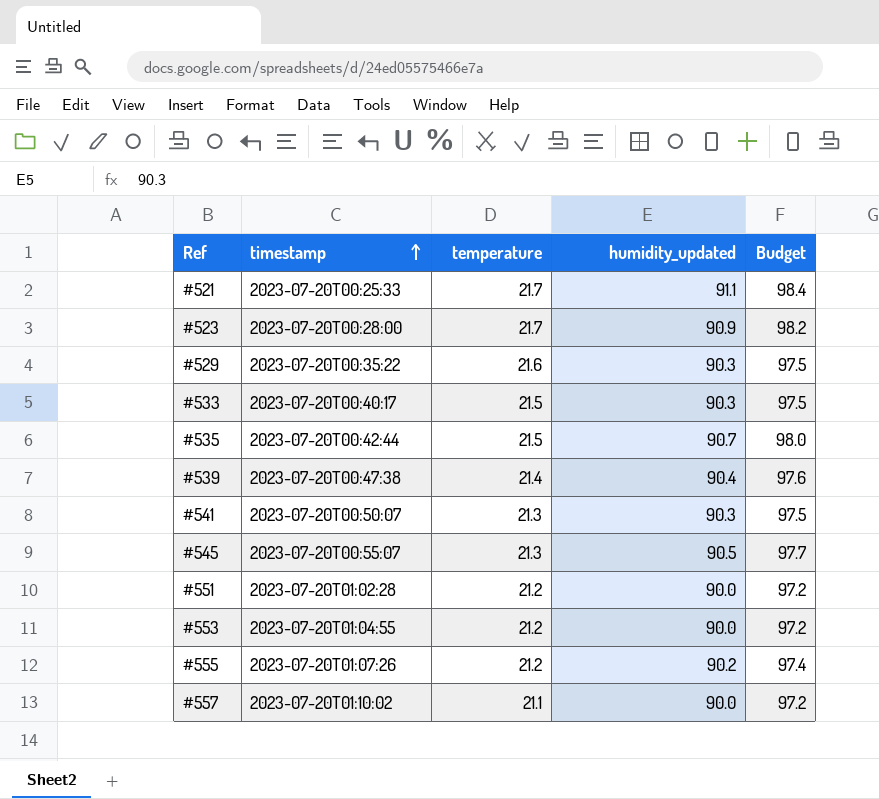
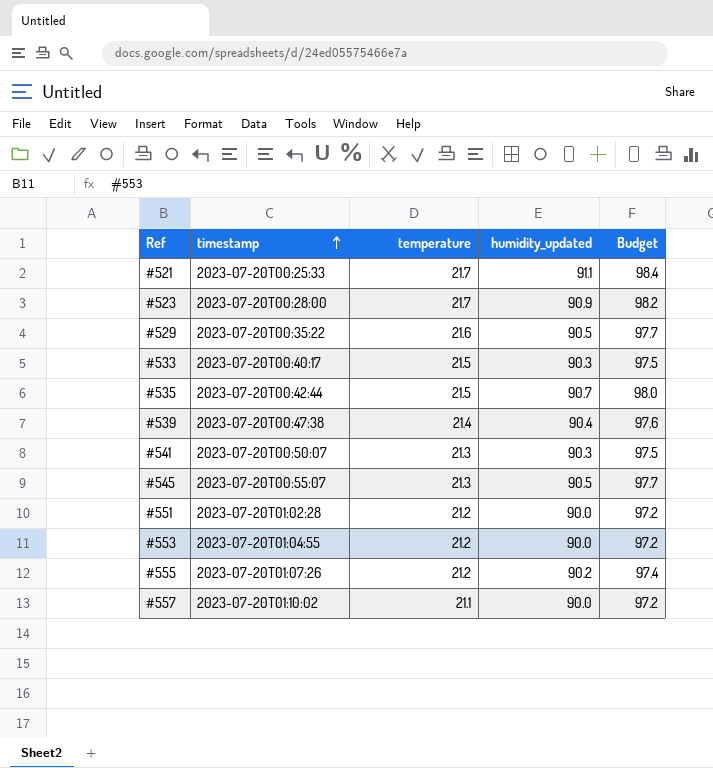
#529 | humidity_updated: 90.3 -> 90.5
#529 | Budget: 97.5 -> 97.7

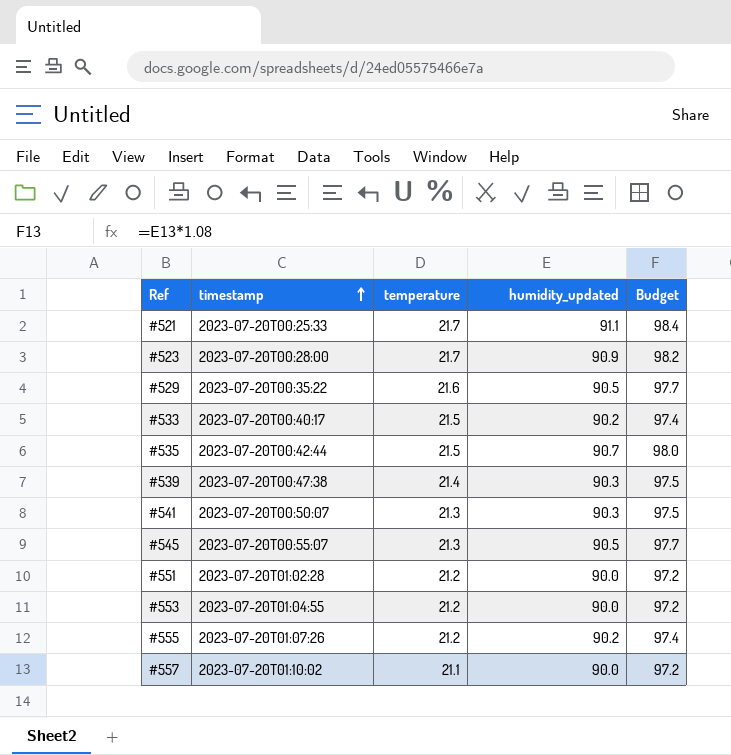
#533 | humidity_updated: 90.3 -> 90.2
#533 | Budget: 97.5 -> 97.4
#539 | humidity_updated: 90.4 -> 90.3
#539 | Budget: 97.6 -> 97.5

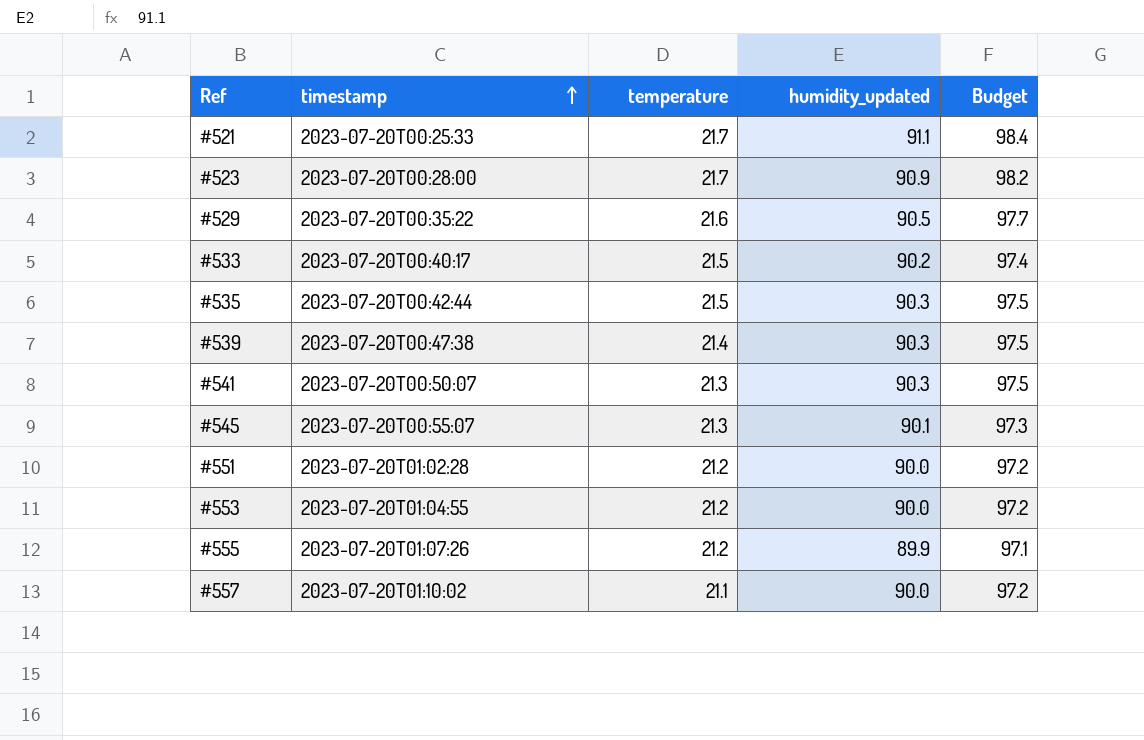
#535 | humidity_updated: 90.7 -> 90.3
#535 | Budget: 98.0 -> 97.5
#545 | humidity_updated: 90.5 -> 90.1
#545 | Budget: 97.7 -> 97.3
#555 | humidity_updated: 90.2 -> 89.9
#555 | Budget: 97.4 -> 97.1

